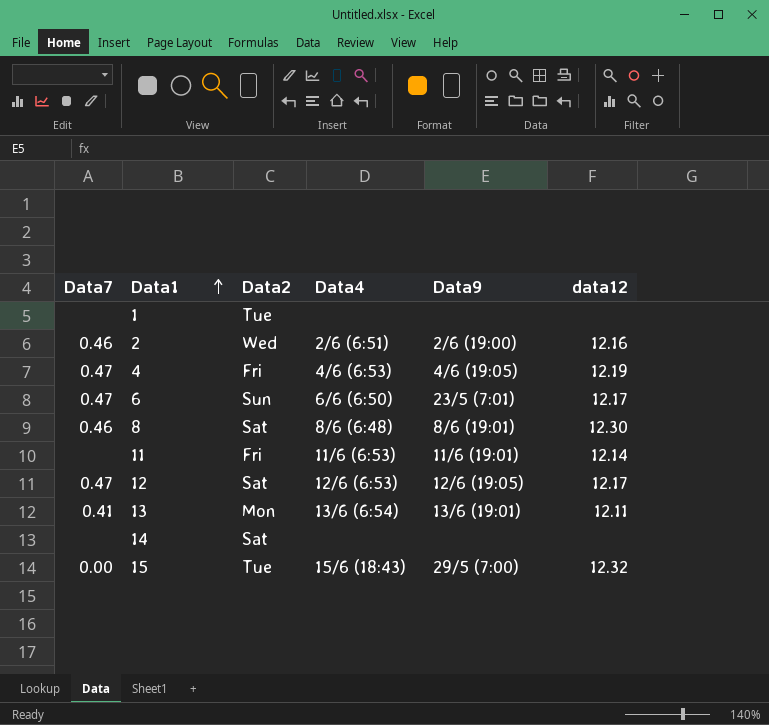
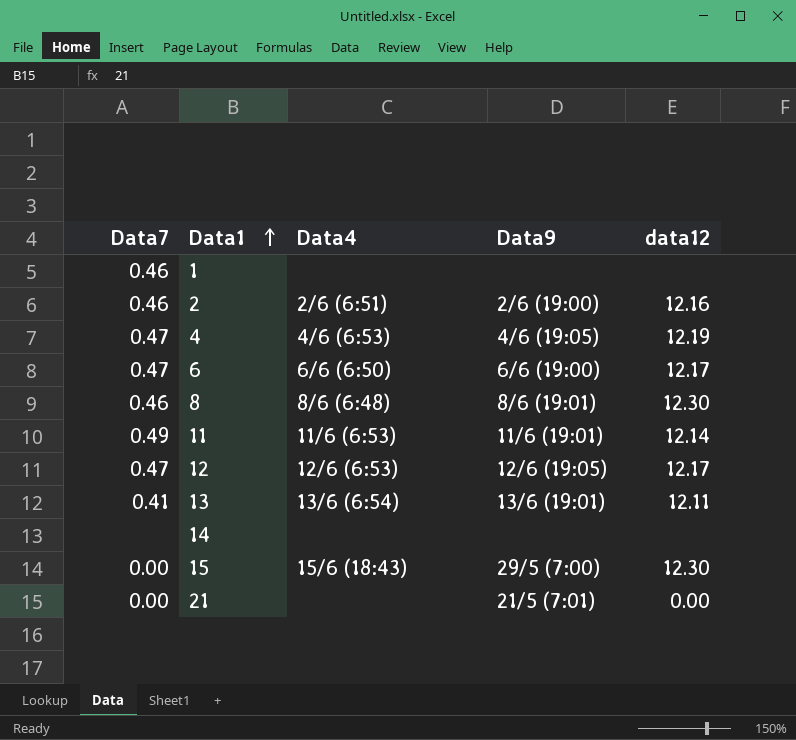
column Data2 | position: 3 -> none
1 | Data7: none -> 0.46
6 | Data9: 23/5 (7:01) -> 6/6 (19:00)
11 | Data7: none -> 0.49
15 | data12: 12.32 -> 12.30
row 21: none -> 0.00 | none | 21/5 (7:01) | 0.00

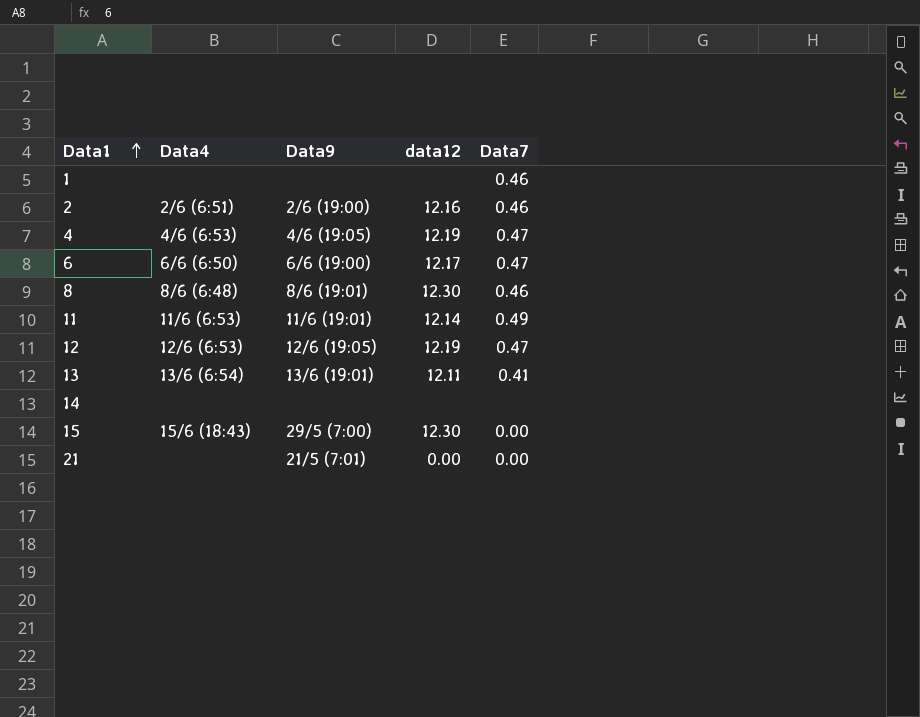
column Data7 | position: 1 -> 5
12 | data12: 12.17 -> 12.19

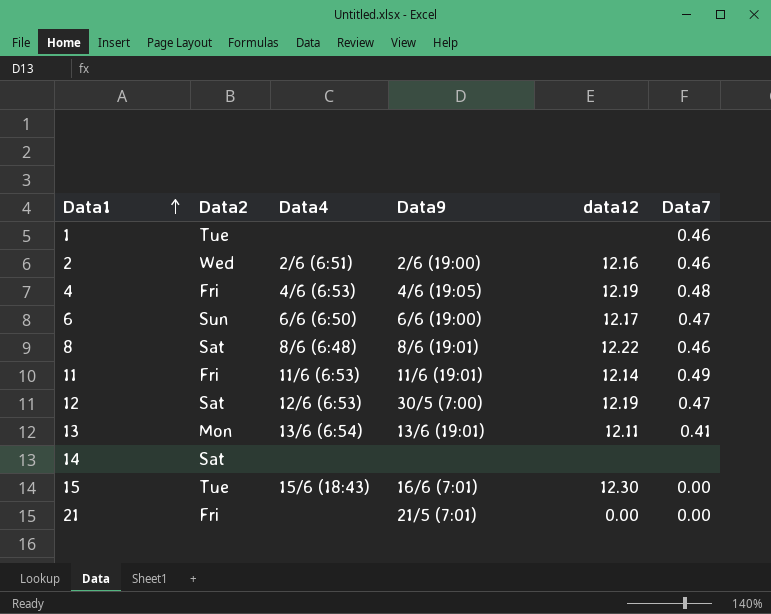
column Data2 | position: none -> 2
4 | Data7: 0.47 -> 0.48
8 | data12: 12.30 -> 12.22
12 | Data9: 12/6 (19:05) -> 30/5 (7:00)
15 | Data9: 29/5 (7:00) -> 16/6 (7:01)

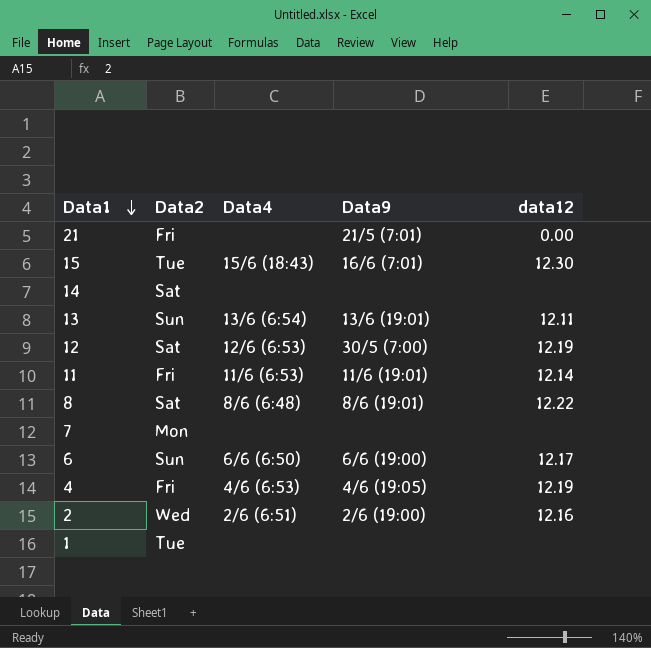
row order: Data1 ascending -> Data1 descending
column Data7 | position: 6 -> none
13 | Data2: Mon -> Sun
row 7: none -> Mon | none | none | none

